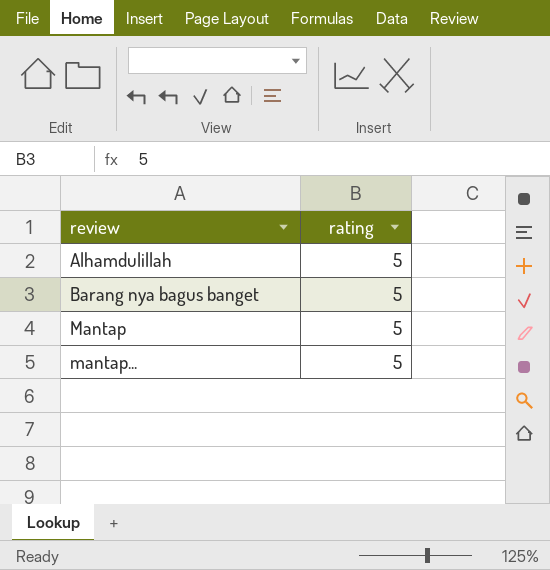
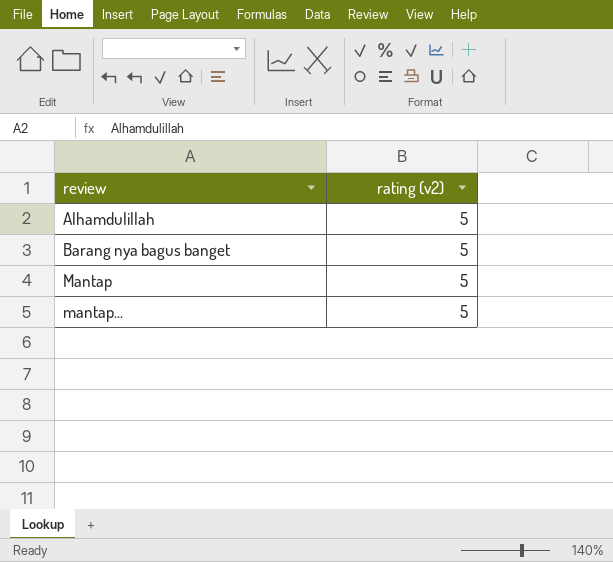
column name: rating -> rating (v2)

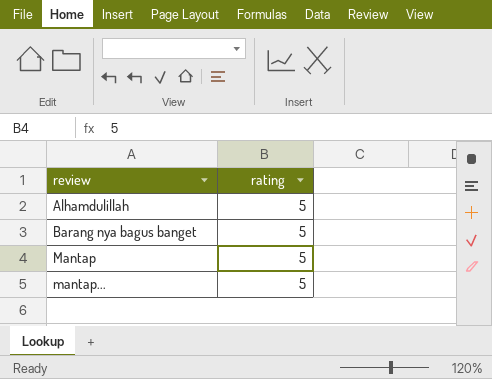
column name: rating (v2) -> rating

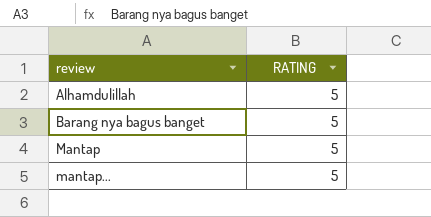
column name: rating -> RATING

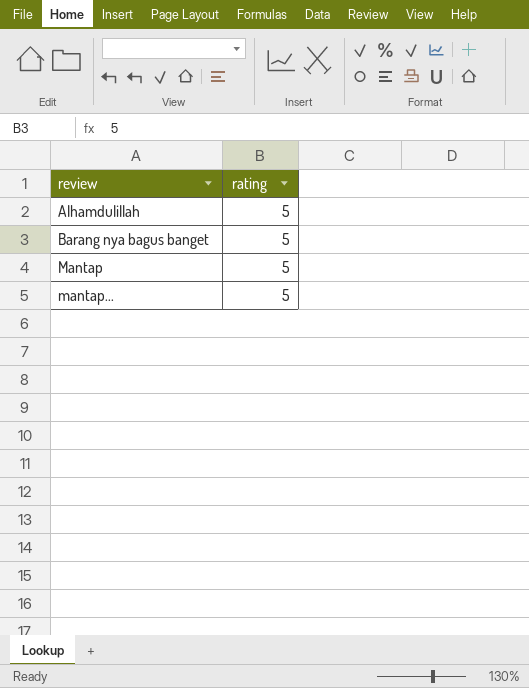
column name: RATING -> rating

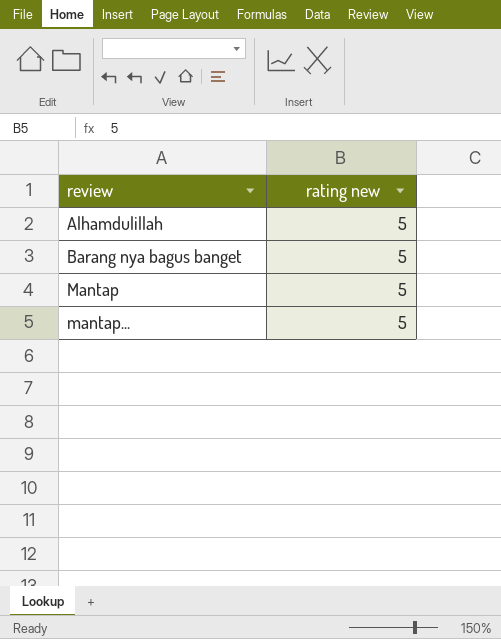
column name: rating -> rating new

